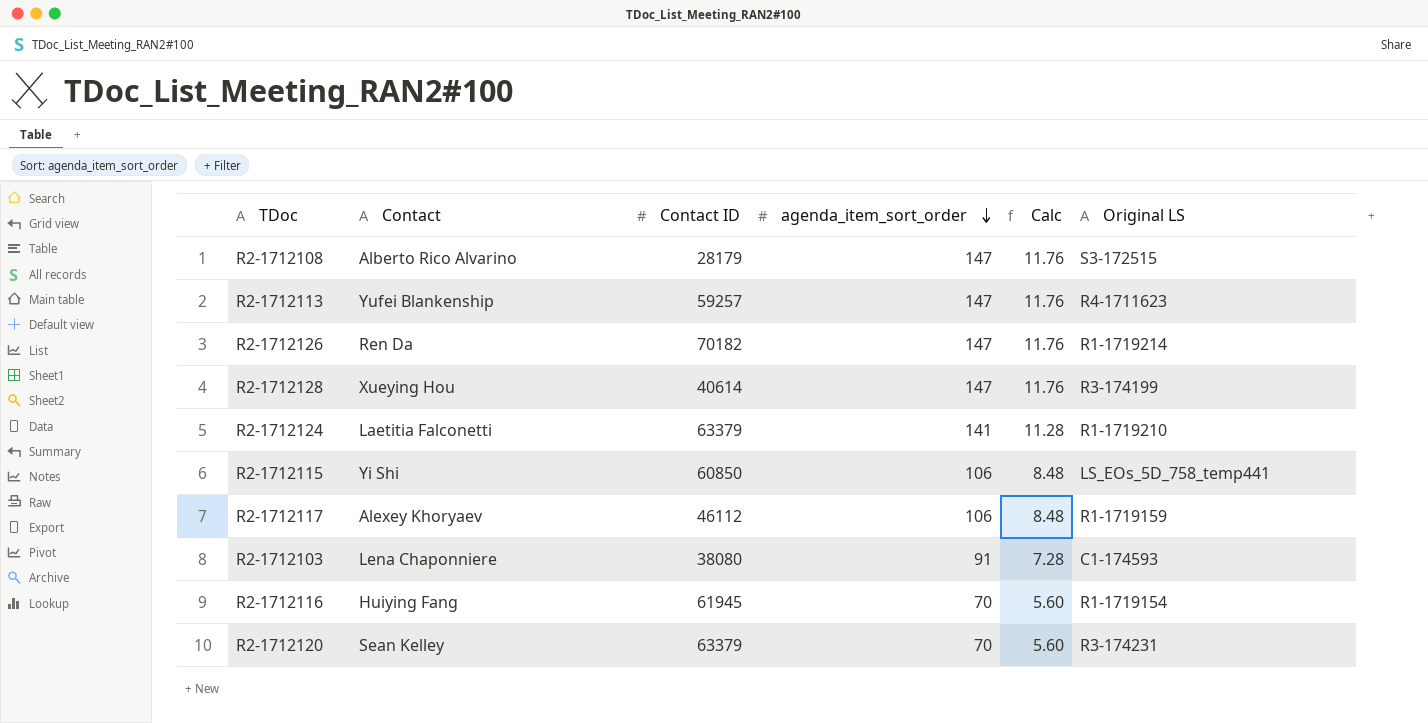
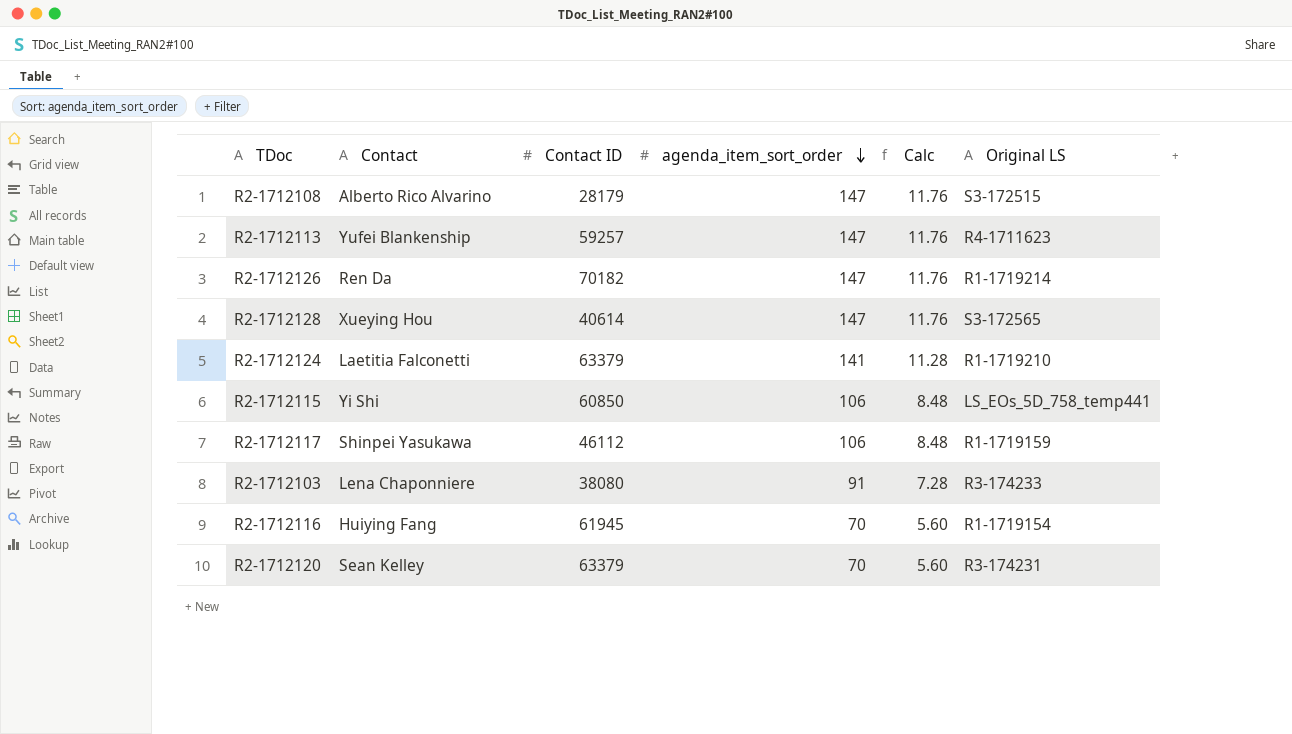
R2-1712128 | Original LS: R3-174199 -> S3-172565
R2-1712117 | Contact: Alexey Khoryaev -> Shinpei Yasukawa
R2-1712103 | Original LS: C1-174593 -> R3-174233

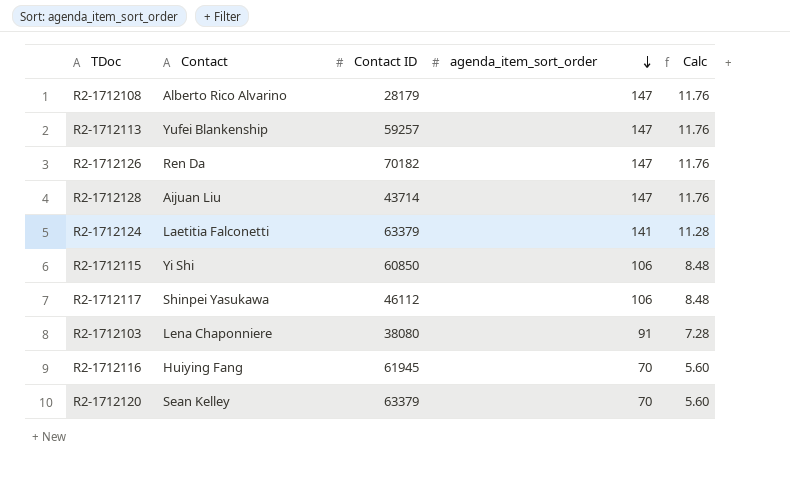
column Original LS | position: 6 -> none
R2-1712128 | Contact: Xueying Hou -> Aijuan Liu
R2-1712128 | Contact ID: 40614 -> 43714

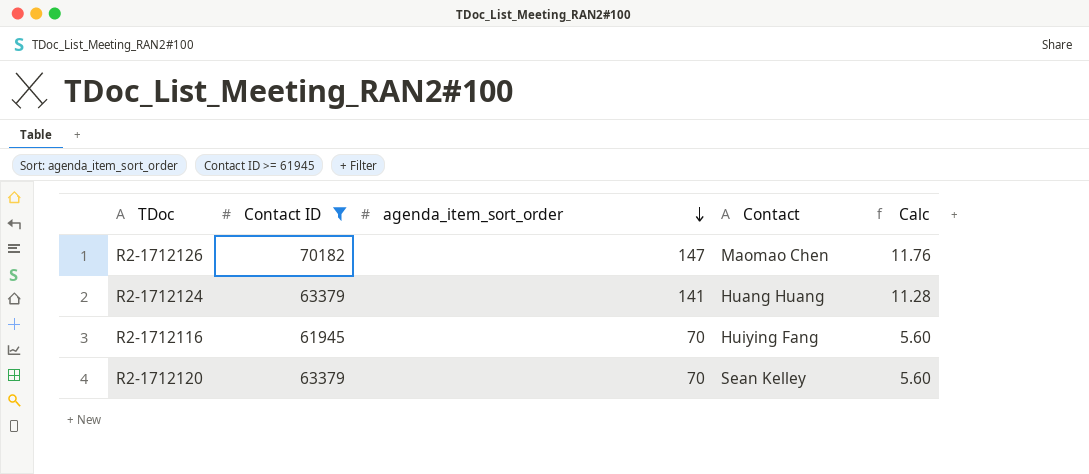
filter: none -> Contact ID >= 61945
column Contact | position: 2 -> 4
R2-1712126 | Contact: Ren Da -> Maomao Chen
R2-1712124 | Contact: Laetitia Falconetti -> Huang Huang

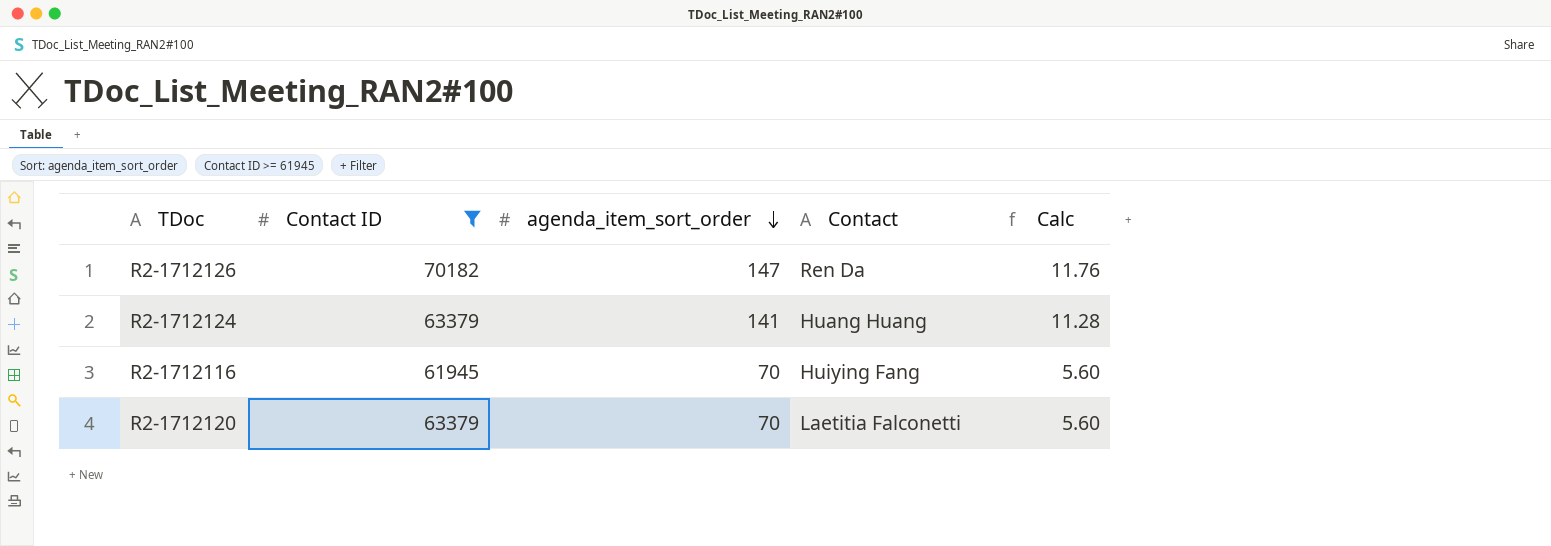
R2-1712126 | Contact: Maomao Chen -> Ren Da
R2-1712120 | Contact: Sean Kelley -> Laetitia Falconetti

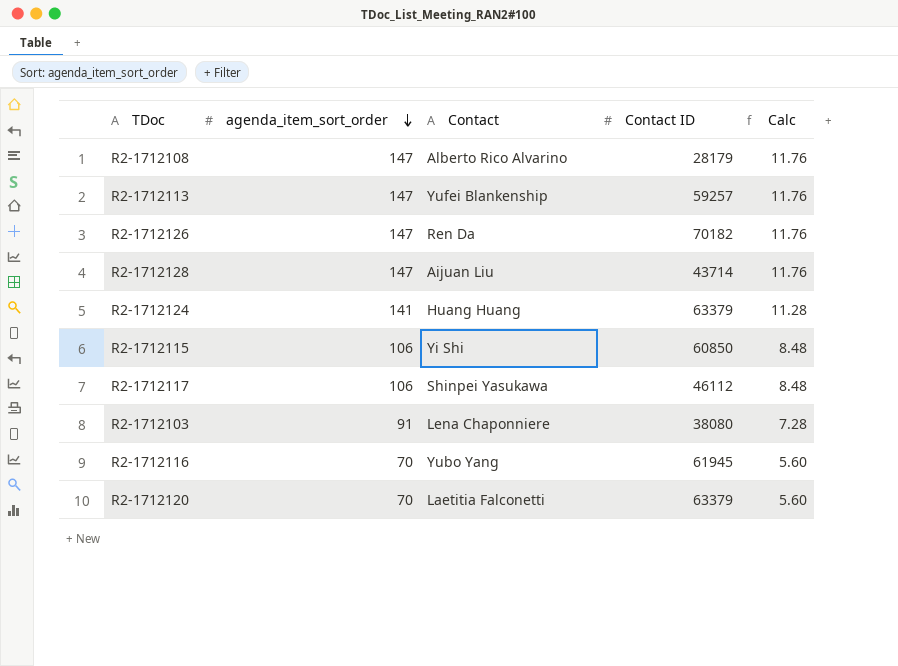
filter: Contact ID >= 61945 -> none
column Contact ID | position: 2 -> 4
R2-1712116 | Contact: Huiying Fang -> Yubo Yang

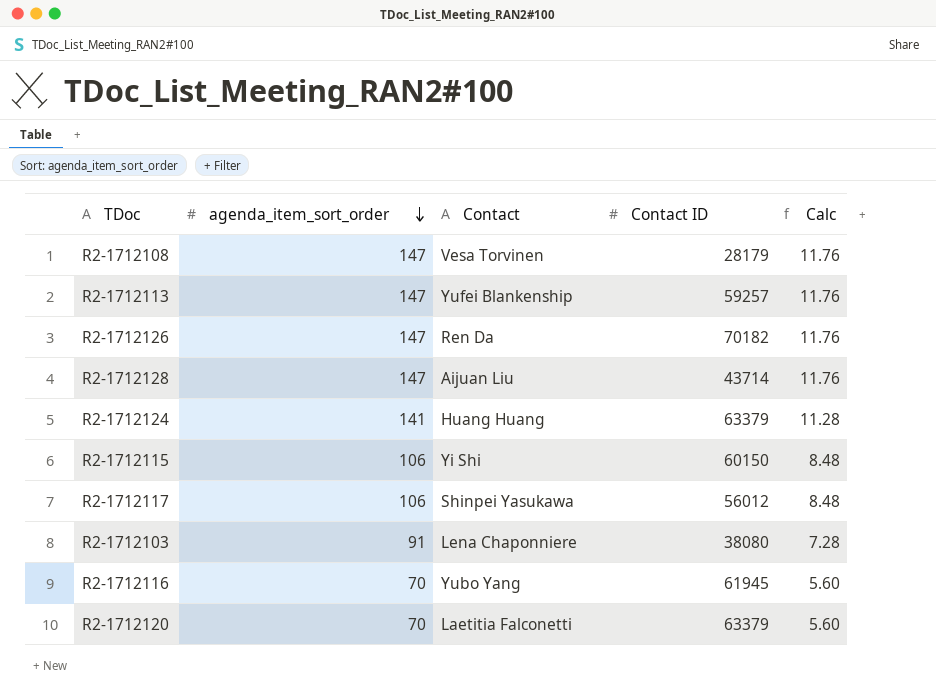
R2-1712108 | Contact: Alberto Rico Alvarino -> Vesa Torvinen
R2-1712115 | Contact ID: 60850 -> 60150
R2-1712117 | Contact ID: 46112 -> 56012

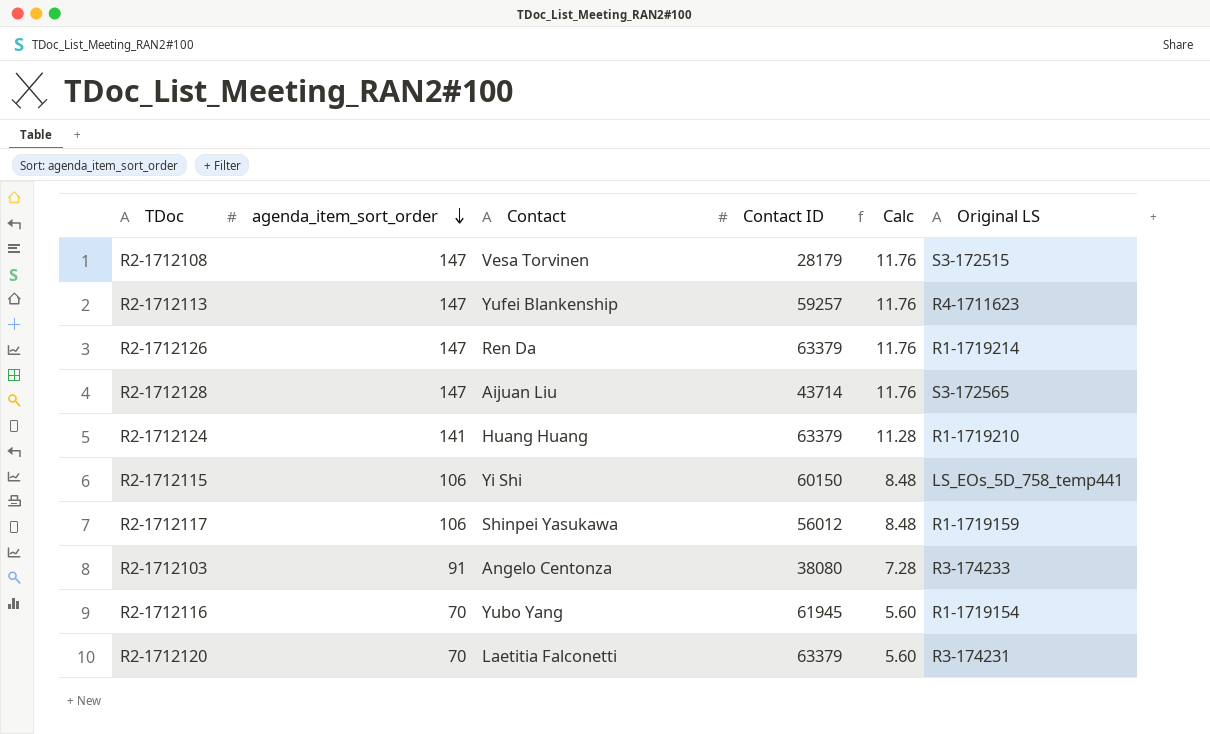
column Original LS | position: none -> 6
R2-1712126 | Contact ID: 70182 -> 63379
R2-1712103 | Contact: Lena Chaponniere -> Angelo Centonza

